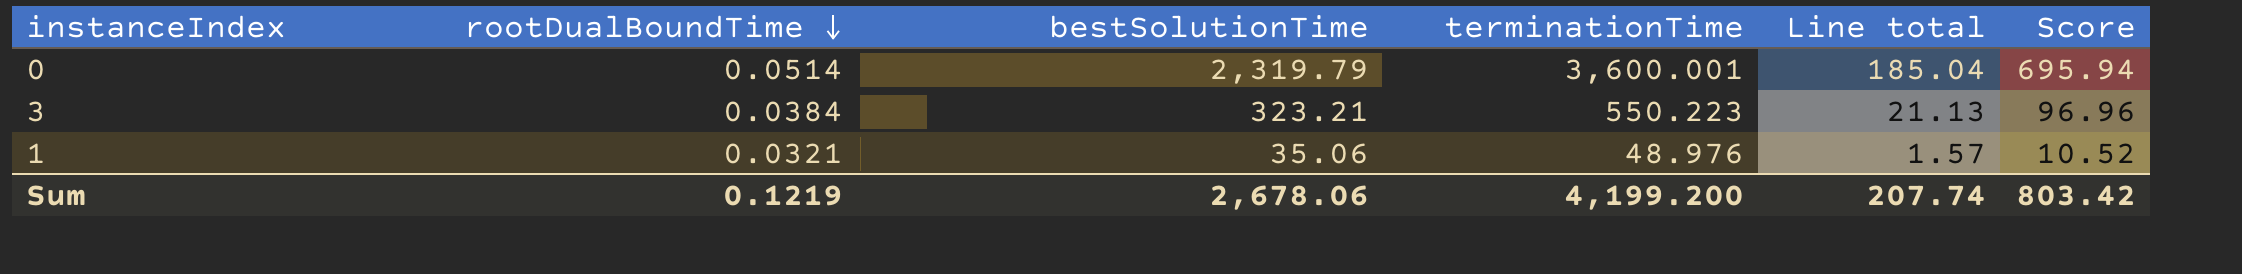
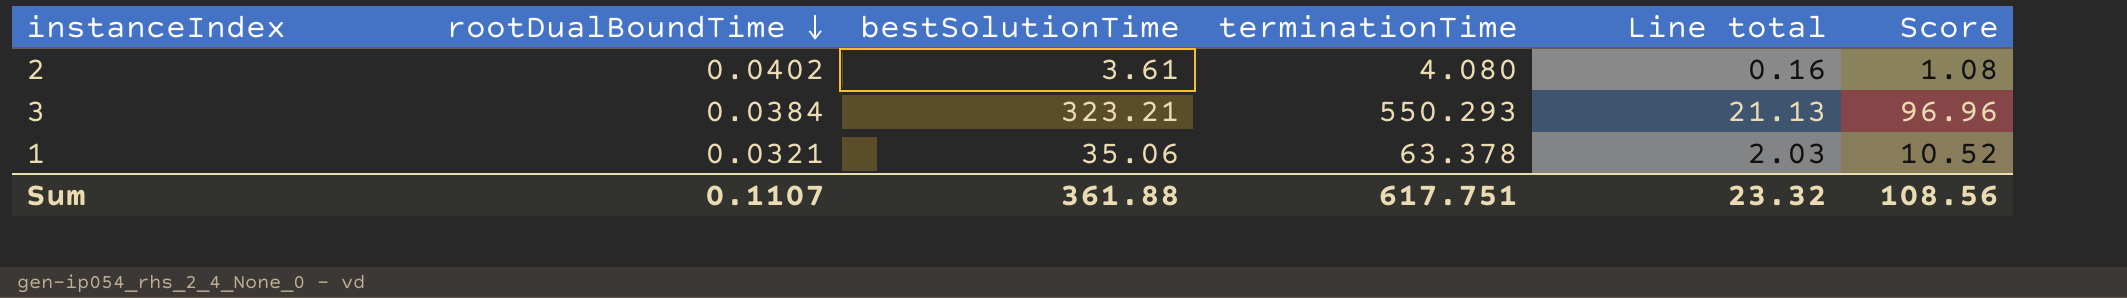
row 0: 0.0514 | 2,319.79 | 3,600.001 | 185.04 | 695.94 -> none
row 2: none -> 0.0402 | 3.61 | 4.080 | 0.16 | 1.08
3 | terminationTime: 550.223 -> 550.293
1 | terminationTime: 48.976 -> 63.378
1 | Line total: 1.57 -> 2.03
Sum | rootDualBoundTime: 0.1219 -> 0.1107
Sum | bestSolutionTime: 2,678.06 -> 361.88
Sum | terminationTime: 4,199.200 -> 617.751
Sum | Line total: 207.74 -> 23.32
Sum | Score: 803.42 -> 108.56

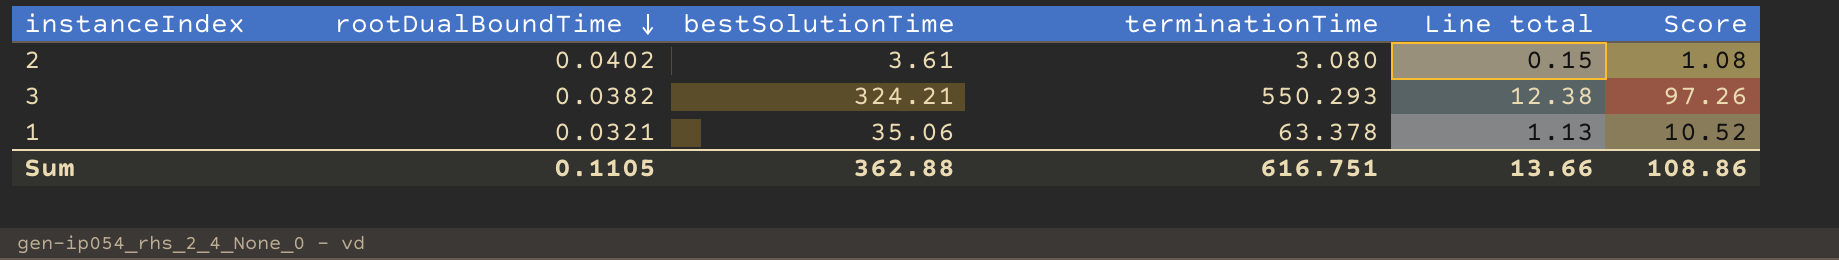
column Line total | formula: [rootDualBoundTime] * [terminationTime] -> [rootDualBoundTime] * [bestSolutionTime]
2 | terminationTime: 4.080 -> 3.080
3 | rootDualBoundTime: 0.0384 -> 0.0382
3 | bestSolutionTime: 323.21 -> 324.21
3 | Score: 96.96 -> 97.26
Sum | rootDualBoundTime: 0.1107 -> 0.1105
Sum | bestSolutionTime: 361.88 -> 362.88
Sum | terminationTime: 617.751 -> 616.751
Sum | Line total: 23.32 -> 13.66
Sum | Score: 108.56 -> 108.86

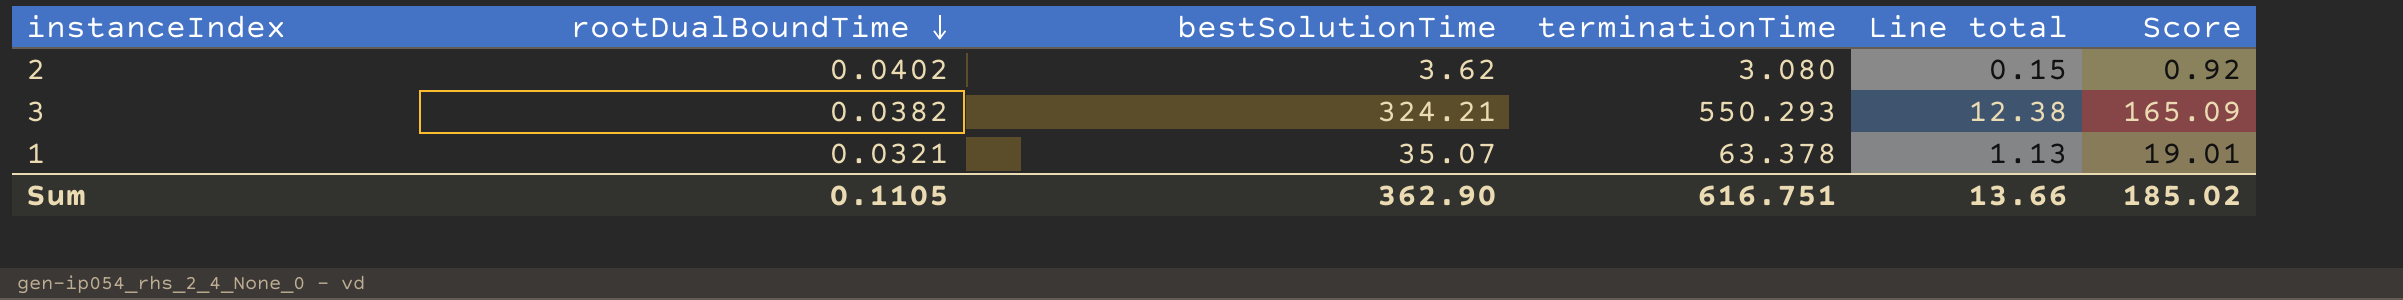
column Score | formula: [bestSolutionTime] * 0.3 -> [terminationTime] * 0.3
2 | bestSolutionTime: 3.61 -> 3.62
1 | bestSolutionTime: 35.06 -> 35.07
Sum | bestSolutionTime: 362.88 -> 362.90
Sum | Score: 108.86 -> 185.02

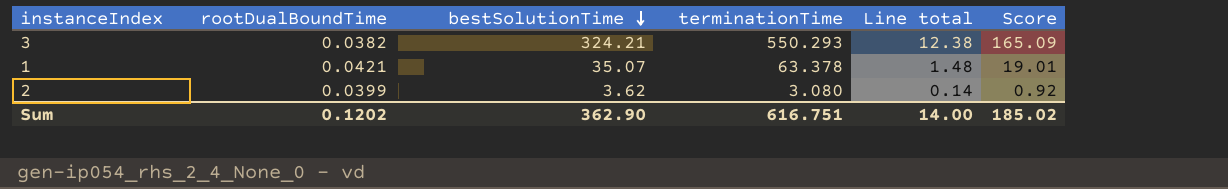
row order: rootDualBoundTime descending -> bestSolutionTime descending
1 | rootDualBoundTime: 0.0321 -> 0.0421
1 | Line total: 1.13 -> 1.48
2 | rootDualBoundTime: 0.0402 -> 0.0399
2 | Line total: 0.15 -> 0.14
Sum | rootDualBoundTime: 0.1105 -> 0.1202
Sum | Line total: 13.66 -> 14.00

